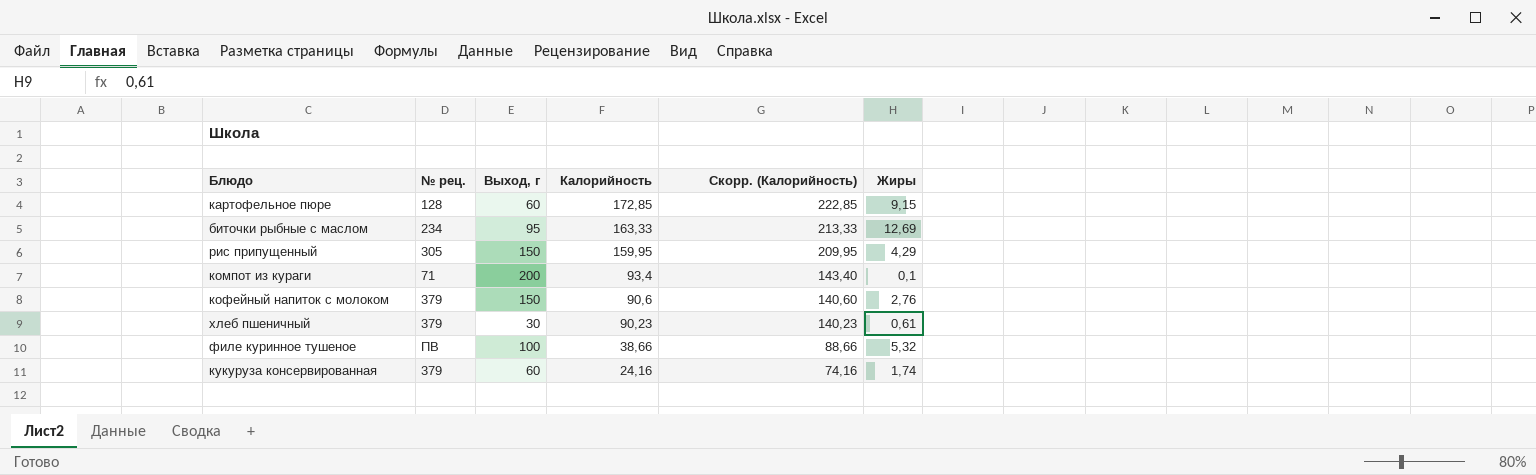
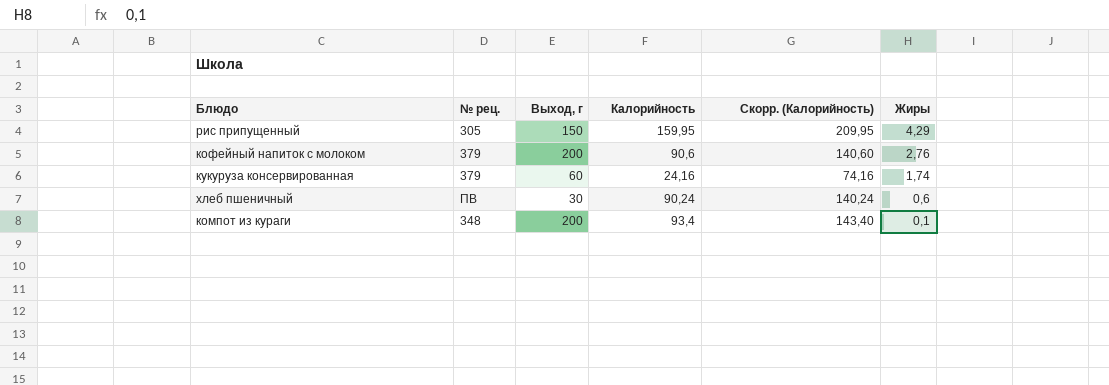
row order: Калорийность descending -> Жиры descending
row картофельное пюре: 128 | 60 | 172,85 | 222,85 | 9,15 -> none
row биточки рыбные с маслом: 234 | 95 | 163,33 | 213,33 | 12,69 -> none
row филе куринное тушеное: ПВ | 100 | 38,66 | 88,66 | 5,32 -> none
кофейный напиток с молоком | Выход, г: 150 -> 200
хлеб пшеничный | № рец.: 379 -> ПВ
хлеб пшеничный | Калорийность: 90,23 -> 90,24
хлеб пшеничный | Скорр. (Калорийность): 140,23 -> 140,24
хлеб пшеничный | Жиры: 0,61 -> 0,6
компот из кураги | № рец.: 71 -> 348

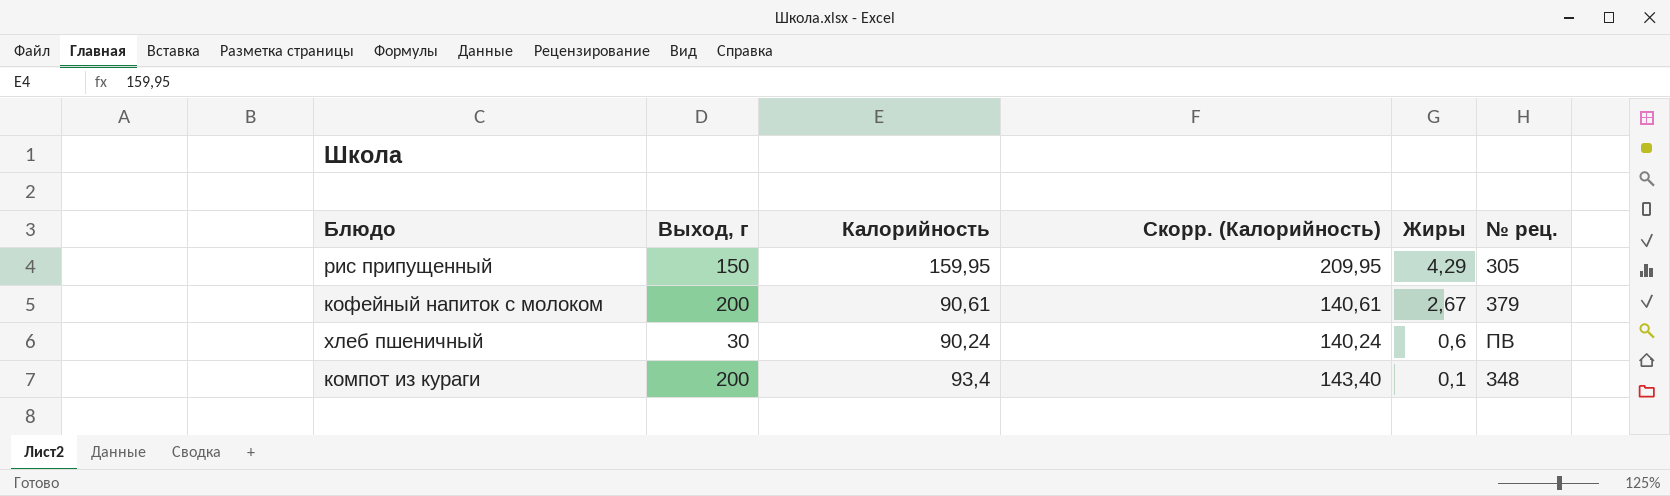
column № рец. | position: 2 -> 6
row кукуруза консервированная: 379 | 60 | 24,16 | 74,16 | 1,74 -> none
кофейный напиток с молоком | Калорийность: 90,6 -> 90,61
кофейный напиток с молоком | Скорр. (Калорийность): 140,60 -> 140,61
кофейный напиток с молоком | Жиры: 2,76 -> 2,67

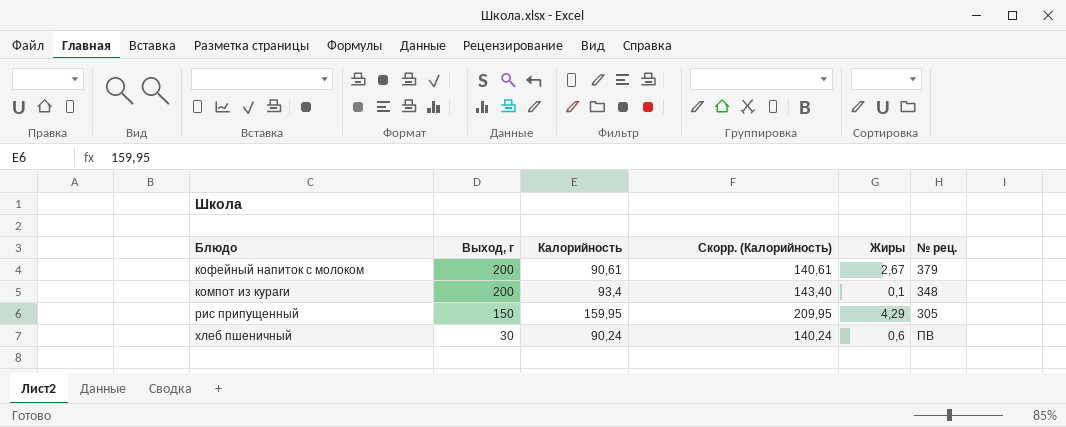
row order: Жиры descending -> Выход, г descending

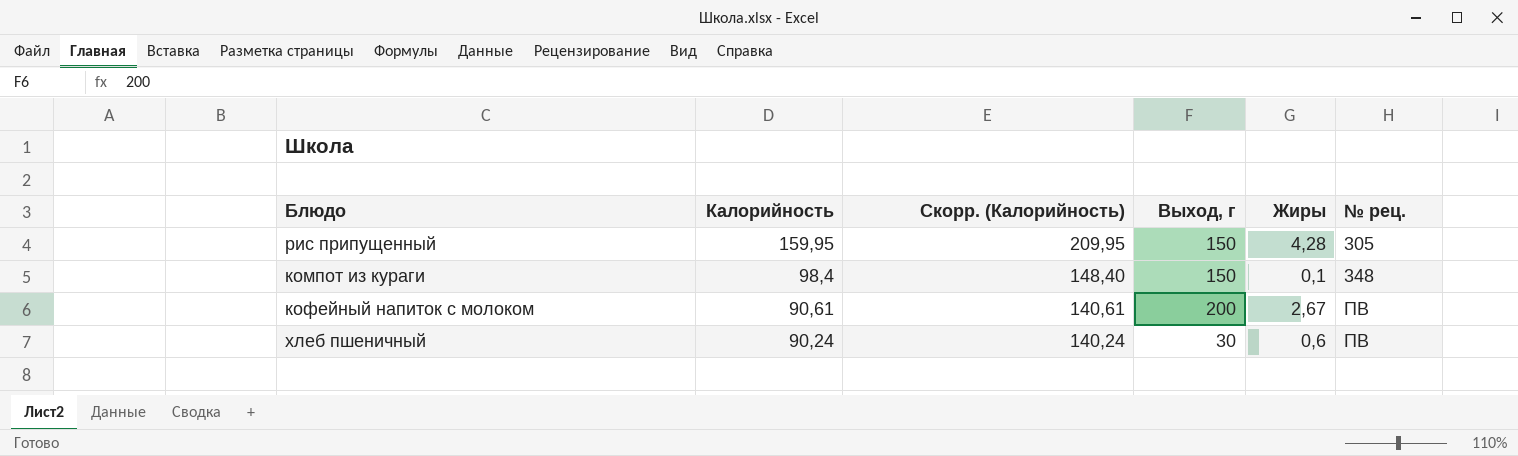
row order: Выход, г descending -> Калорийность descending
column Выход, г | position: 2 -> 4
рис припущенный | Жиры: 4,29 -> 4,28
компот из кураги | Калорийность: 93,4 -> 98,4
компот из кураги | Скорр. (Калорийность): 143,40 -> 148,40
компот из кураги | Выход, г: 200 -> 150
кофейный напиток с молоком | № рец.: 379 -> ПВ

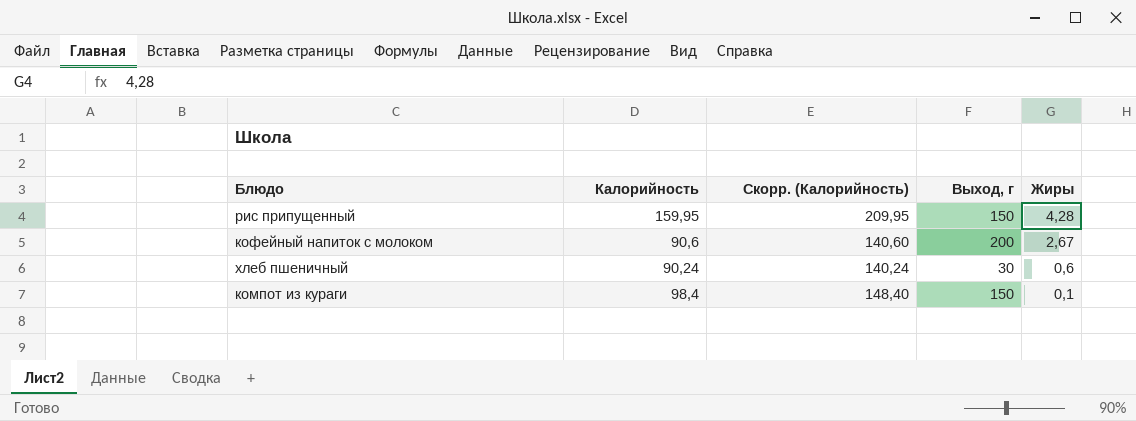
row order: Калорийность descending -> Жиры descending
column № рец. | position: 6 -> none
кофейный напиток с молоком | Калорийность: 90,61 -> 90,6
кофейный напиток с молоком | Скорр. (Калорийность): 140,61 -> 140,60

